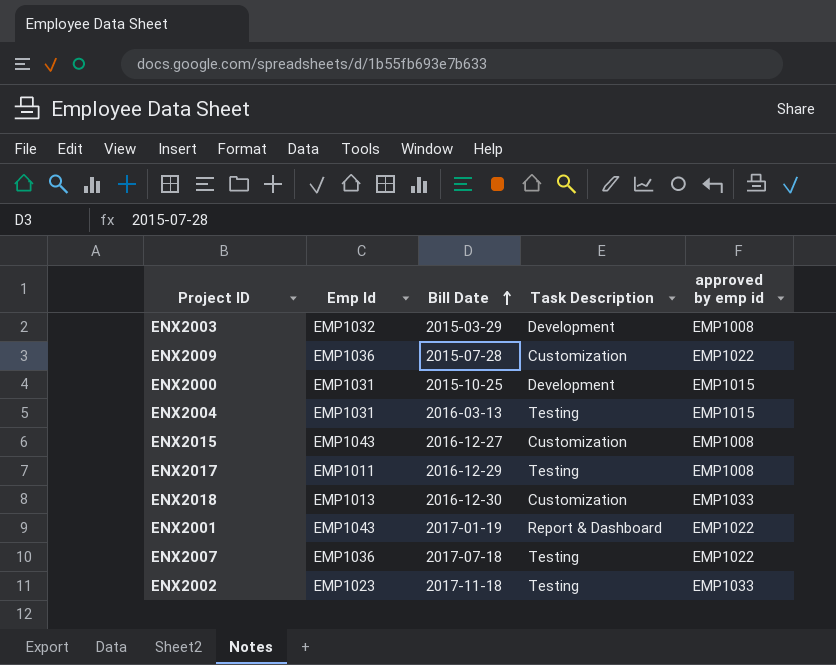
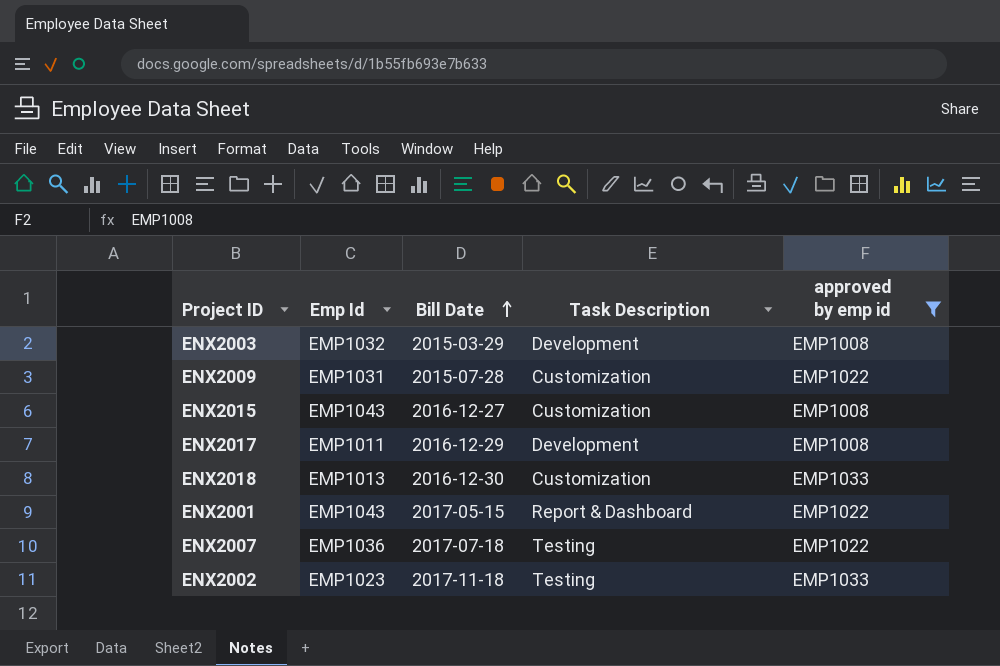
filter: none -> approved by emp id != EMP1015
ENX2009 | Emp Id: EMP1036 -> EMP1031
ENX2017 | Task Description: Testing -> Development
ENX2001 | Bill Date: 2017-01-19 -> 2017-05-15

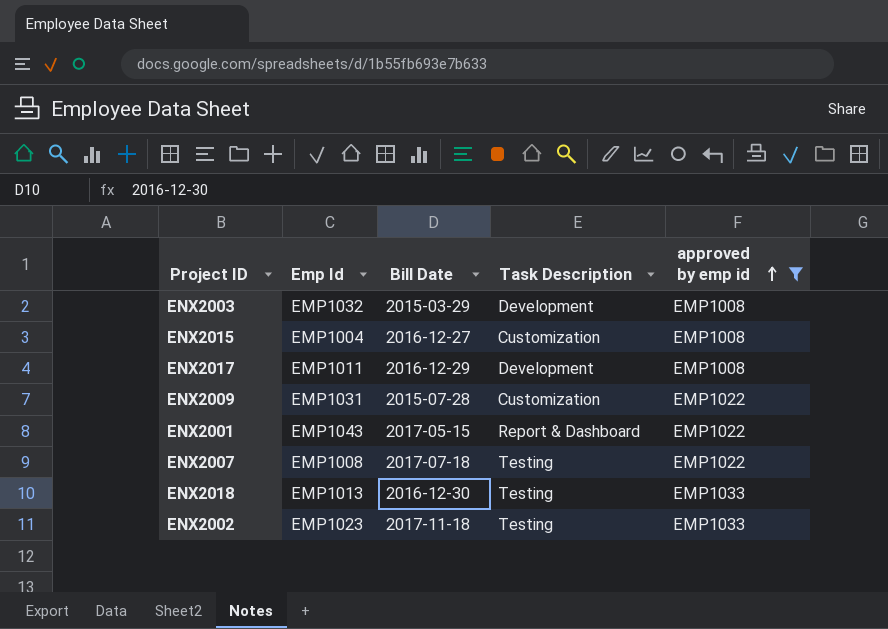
row order: Bill Date ascending -> approved by emp id ascending
ENX2015 | Emp Id: EMP1043 -> EMP1004
ENX2007 | Emp Id: EMP1036 -> EMP1008
ENX2018 | Task Description: Customization -> Testing

